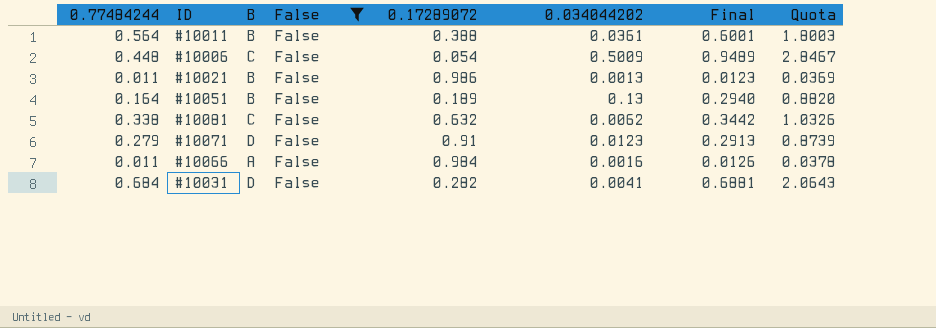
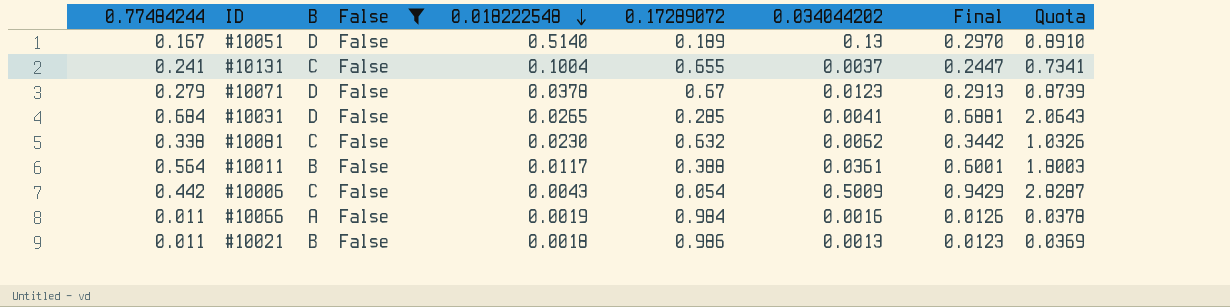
row order: none -> 0.018222548 descending
column 0.018222548 | position: none -> 5
#10051 | 0.77484244: 0.164 -> 0.167
#10051 | B: B -> D
#10051 | Final: 0.2940 -> 0.2970
#10051 | Quota: 0.8820 -> 0.8910
row #10131: none -> 0.241 | C | False | 0.1004 | 0.655 | 0.0037 | 0.2447 | 0.7341
#10071 | 0.17289072: 0.91 -> 0.67
#10031 | 0.17289072: 0.282 -> 0.285
#10006 | 0.77484244: 0.448 -> 0.442
#10006 | Final: 0.9489 -> 0.9429
#10006 | Quota: 2.8467 -> 2.8287

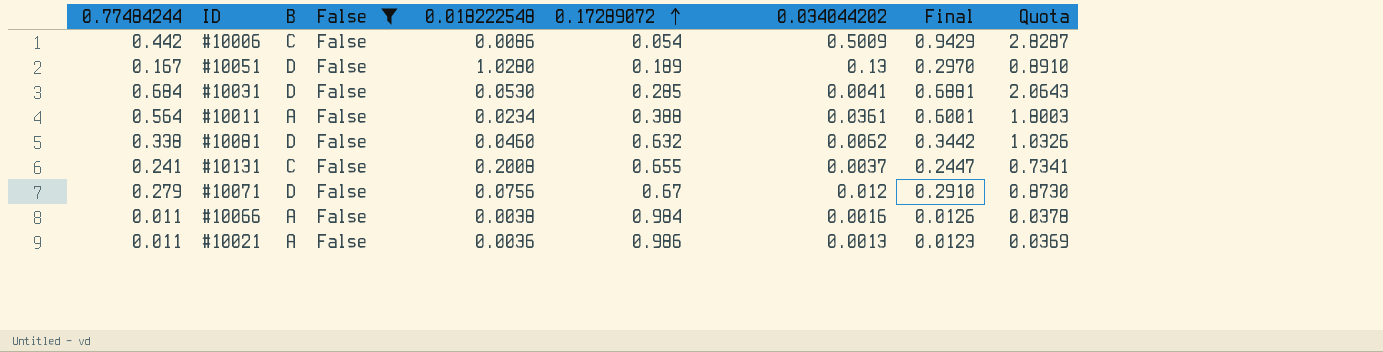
row order: 0.018222548 descending -> 0.17289072 ascending
#10006 | 0.018222548: 0.0043 -> 0.0086
#10051 | 0.018222548: 0.5140 -> 1.0280
#10031 | 0.018222548: 0.0265 -> 0.0530
#10011 | B: B -> A
#10011 | 0.018222548: 0.0117 -> 0.0234
#10081 | B: C -> D
#10081 | 0.018222548: 0.0230 -> 0.0460
#10131 | 0.018222548: 0.1004 -> 0.2008
#10071 | 0.018222548: 0.0378 -> 0.0756
#10071 | 0.034044202: 0.0123 -> 0.012
#10071 | Final: 0.2913 -> 0.2910
#10071 | Quota: 0.8739 -> 0.8730
#10066 | 0.018222548: 0.0019 -> 0.0038
#10021 | B: B -> A
#10021 | 0.018222548: 0.0018 -> 0.0036

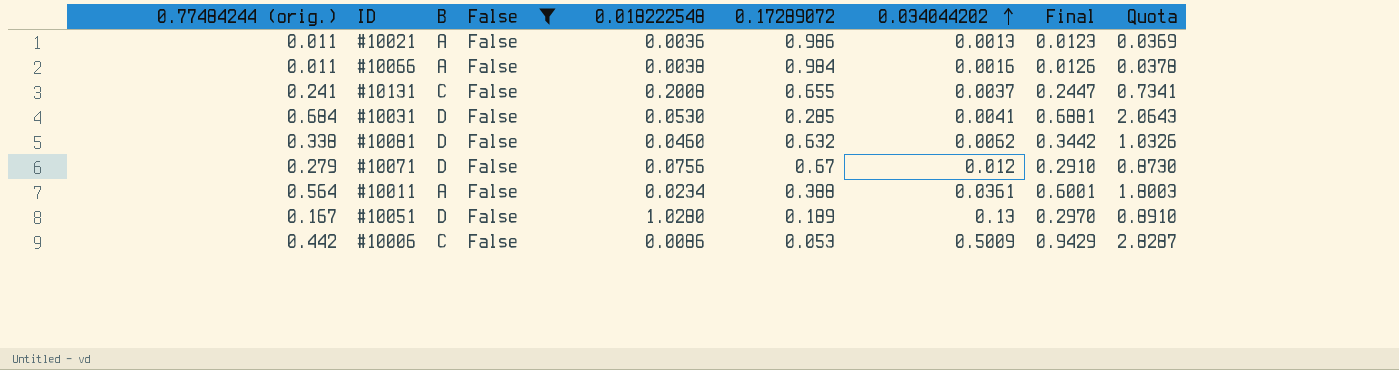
row order: 0.17289072 ascending -> 0.034044202 ascending
column name: 0.77484244 -> 0.77484244 (orig.)
#10006 | 0.17289072: 0.054 -> 0.053

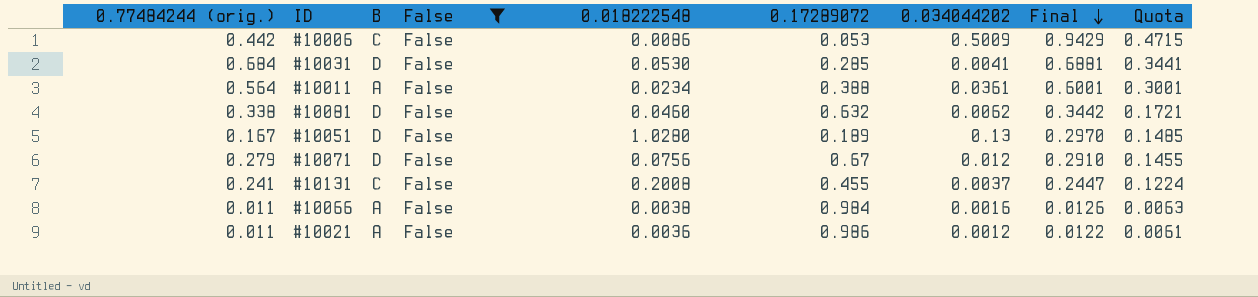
row order: 0.034044202 ascending -> Final descending
column Quota | formula: [Final] * 3 -> [Final] * 0.5
#10131 | 0.17289072: 0.655 -> 0.455
#10021 | 0.034044202: 0.0013 -> 0.0012
#10021 | Final: 0.0123 -> 0.0122

